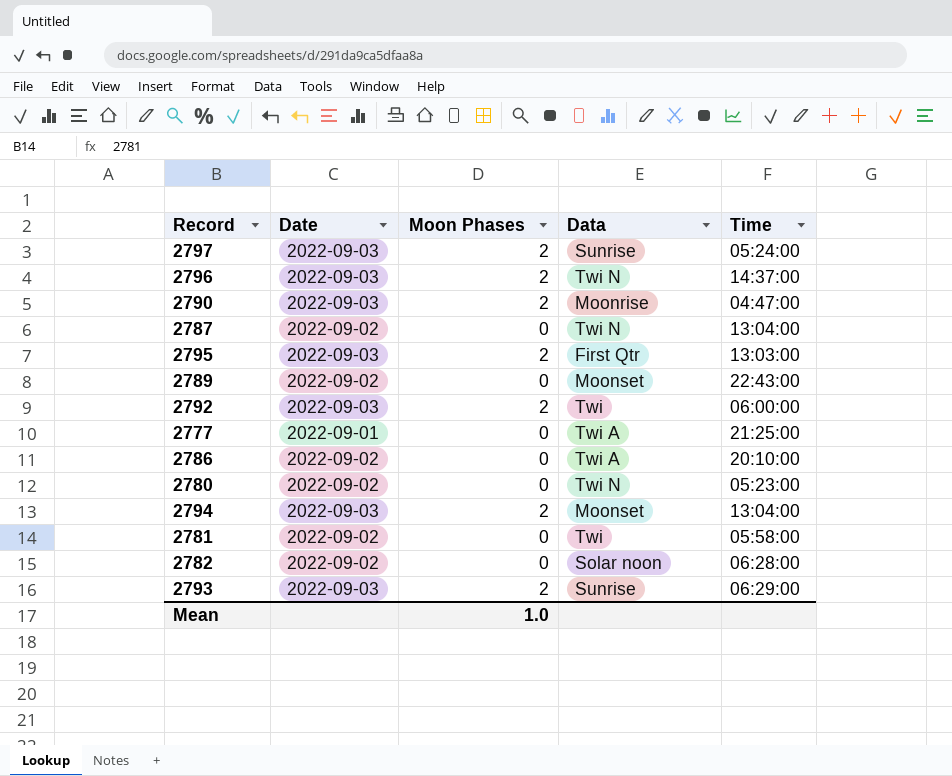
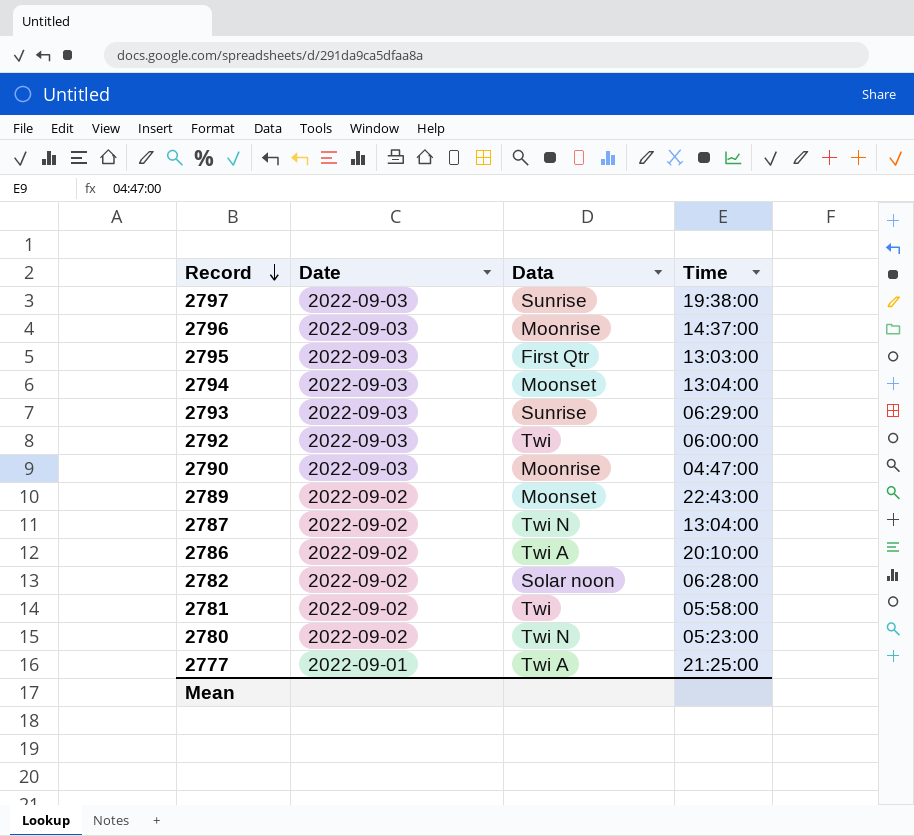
row order: none -> Record descending
column Moon Phases | position: 3 -> none
2797 | Time: 05:24:00 -> 19:38:00
2796 | Data: Twi N -> Moonrise

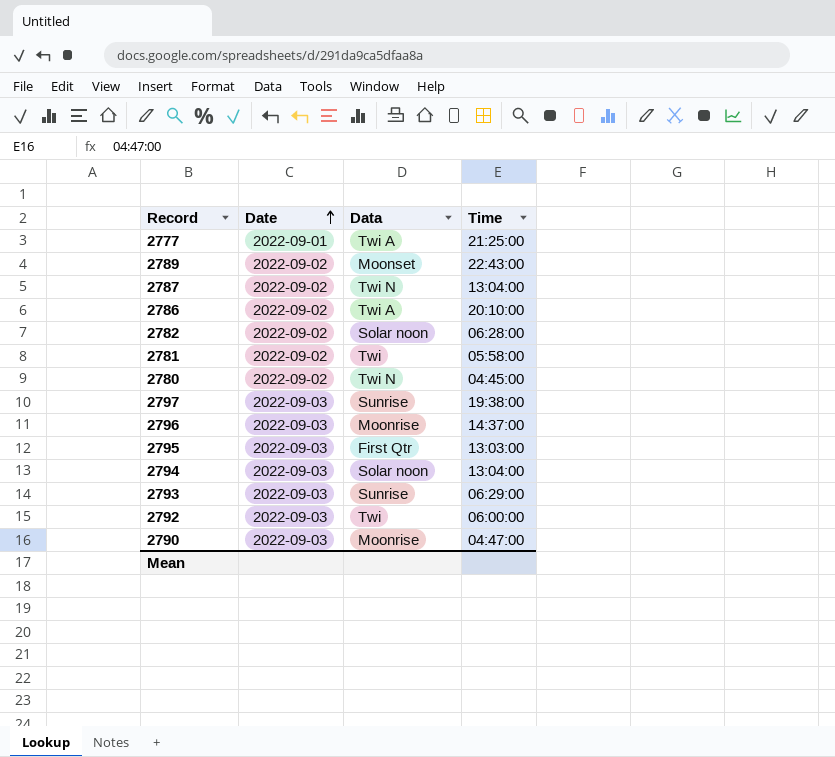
row order: Record descending -> Date ascending
2780 | Time: 05:23:00 -> 04:45:00
2794 | Data: Moonset -> Solar noon

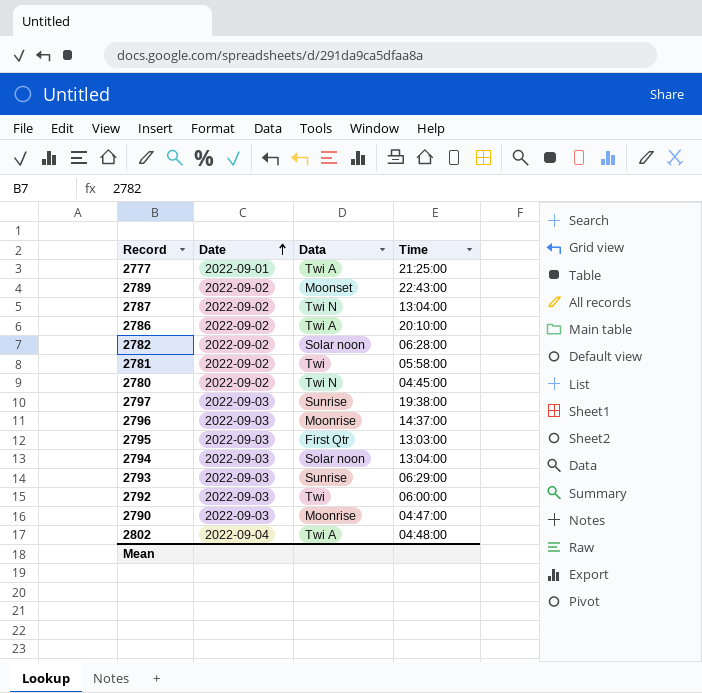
row 2802: none -> 2022-09-04 | Twi A | 04:48:00

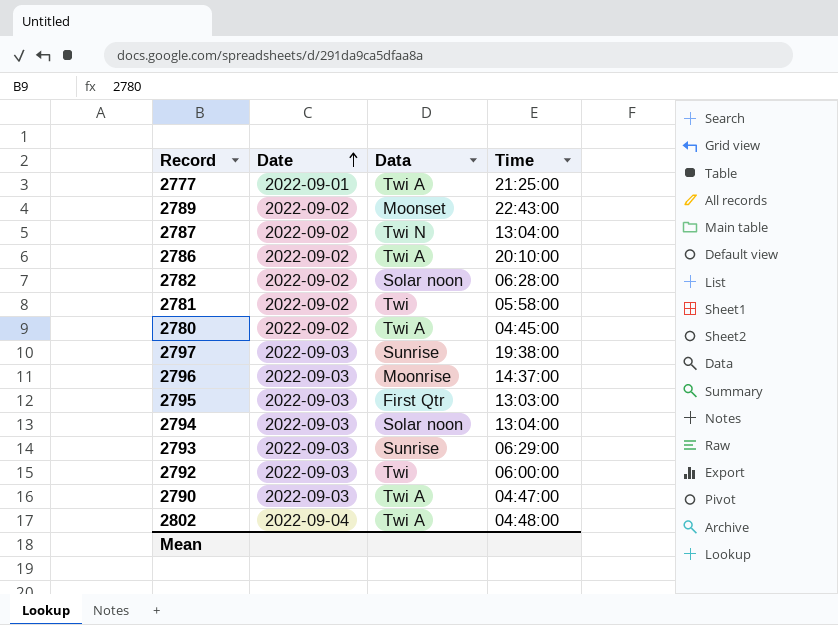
2780 | Data: Twi N -> Twi A
2790 | Data: Moonrise -> Twi A

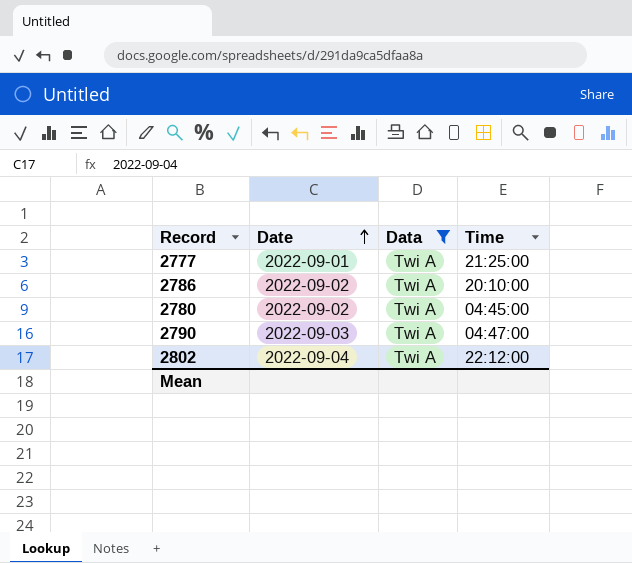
filter: none -> Data = Twi A
2802 | Time: 04:48:00 -> 22:12:00

